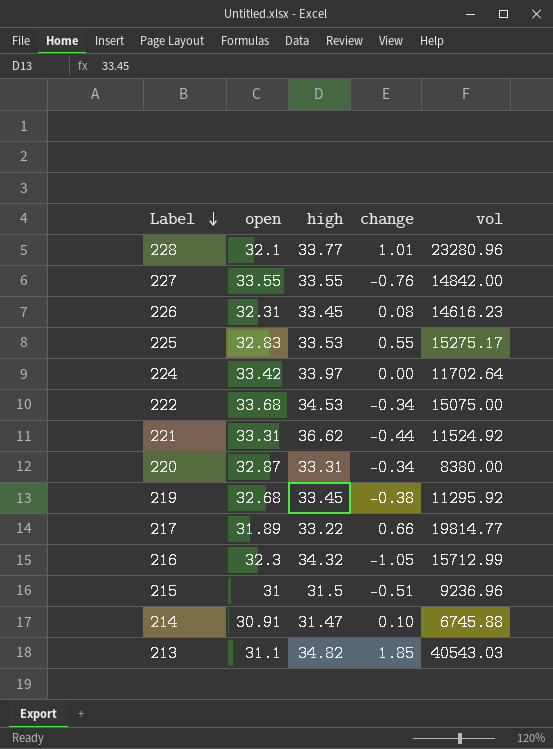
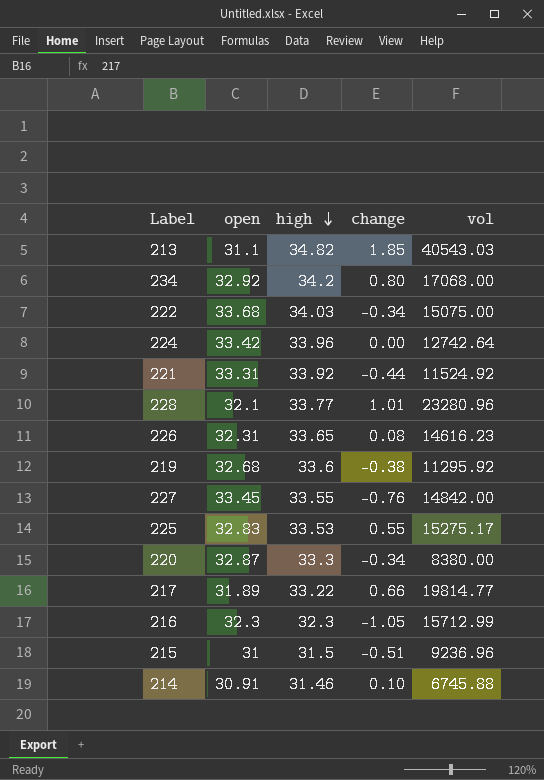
row order: Label descending -> high descending
row 234: none -> 32.92 | 34.2 | 0.80 | 17068.00
222 | high: 34.53 -> 34.03
224 | high: 33.97 -> 33.96
224 | vol: 11702.64 -> 12742.64
221 | high: 36.62 -> 33.92
226 | high: 33.45 -> 33.65
219 | high: 33.45 -> 33.6
227 | open: 33.55 -> 33.45
220 | high: 33.31 -> 33.3
216 | high: 34.32 -> 32.3
214 | high: 31.47 -> 31.46

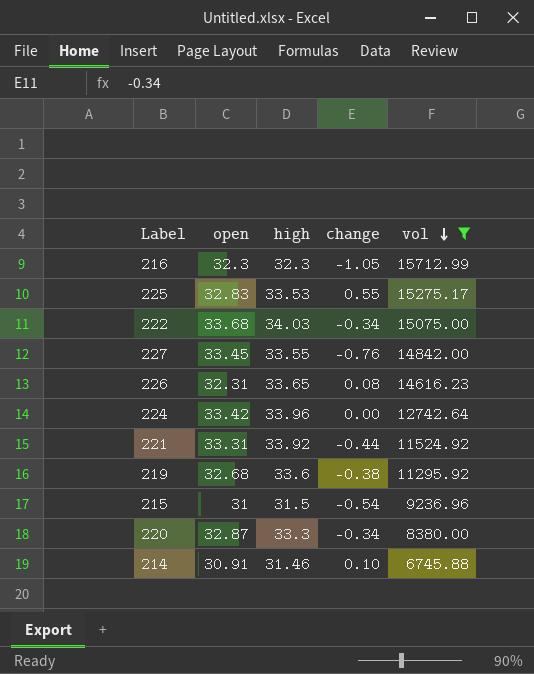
filter: none -> vol <= 15712.99
row order: high descending -> vol descending
215 | change: -0.51 -> -0.54

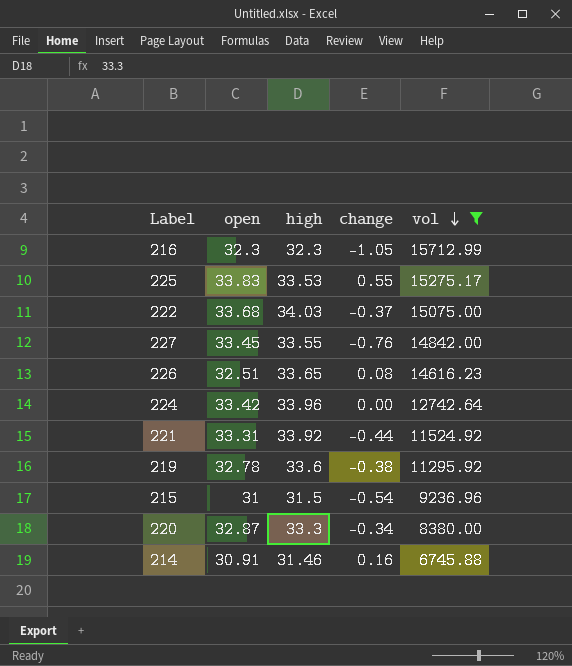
225 | open: 32.83 -> 33.83
222 | change: -0.34 -> -0.37
226 | open: 32.31 -> 32.51
219 | open: 32.68 -> 32.78
214 | change: 0.10 -> 0.16

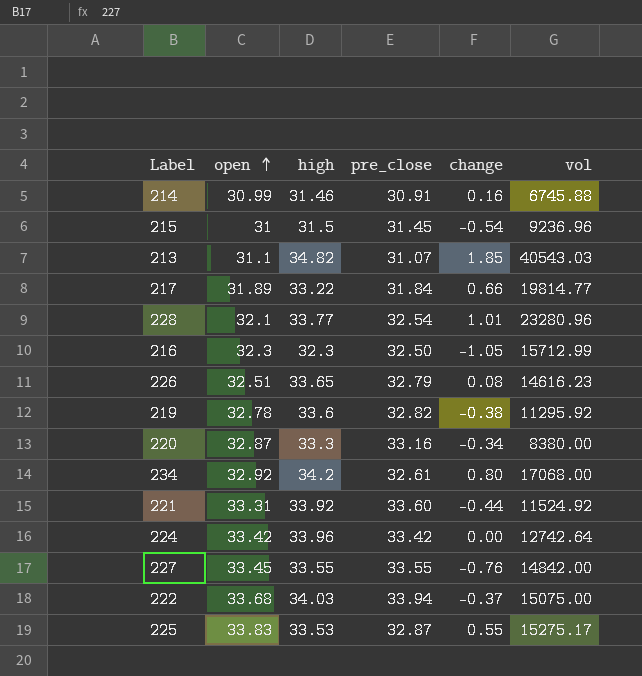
filter: vol <= 15712.99 -> none
row order: vol descending -> open ascending
column pre_close | position: none -> 4
214 | open: 30.91 -> 30.99

